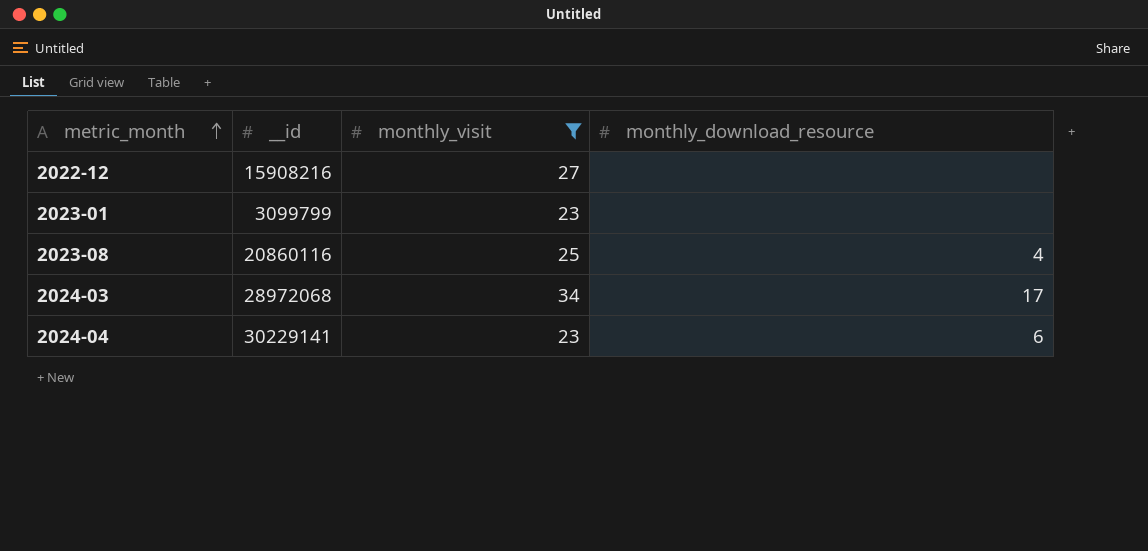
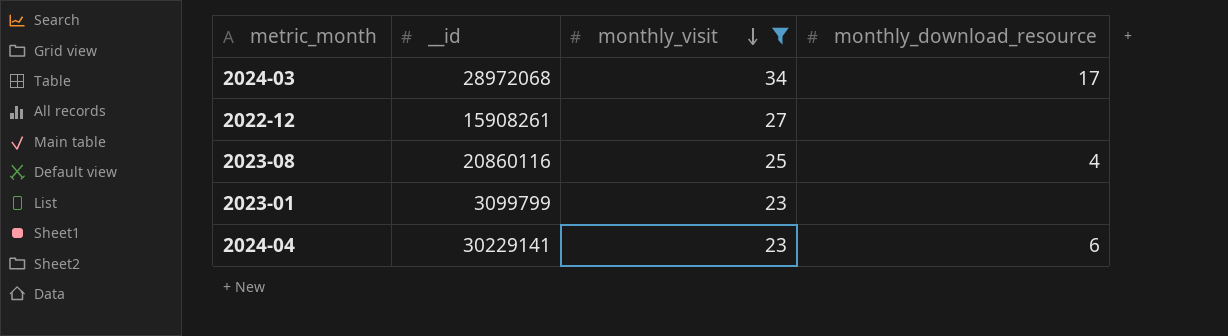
row order: metric_month ascending -> monthly_visit descending
2022-12 | __id: 15908216 -> 15908261

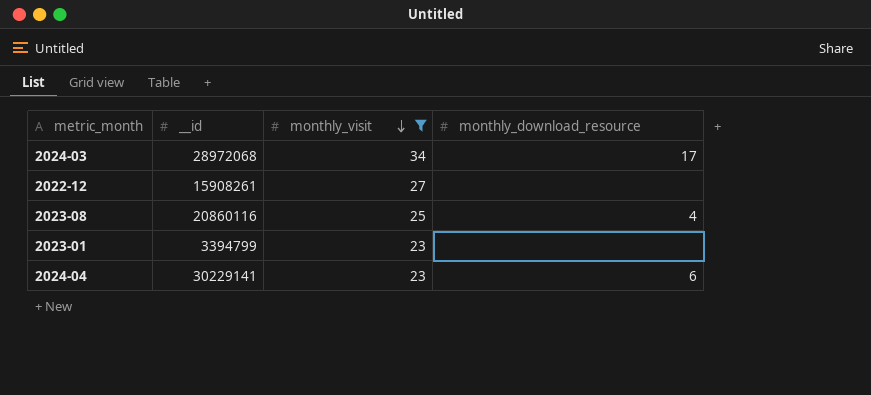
2023-01 | __id: 3099799 -> 3394799

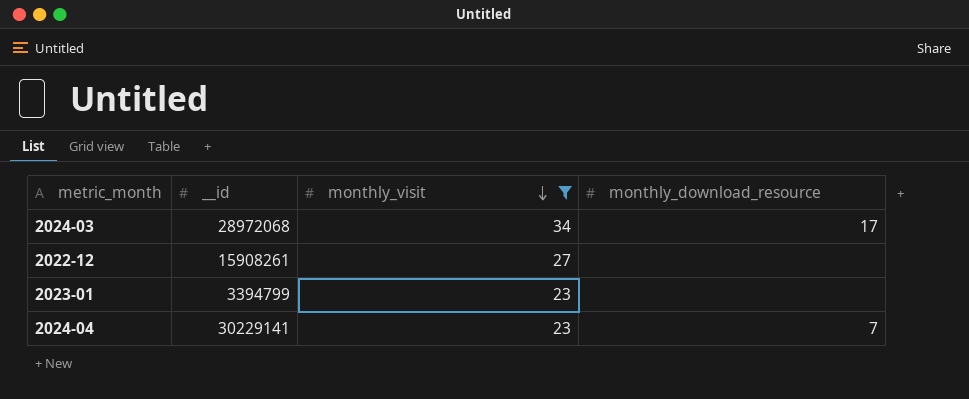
row 2023-08: 20860116 | 25 | 4 -> none
2024-04 | monthly_download_resource: 6 -> 7

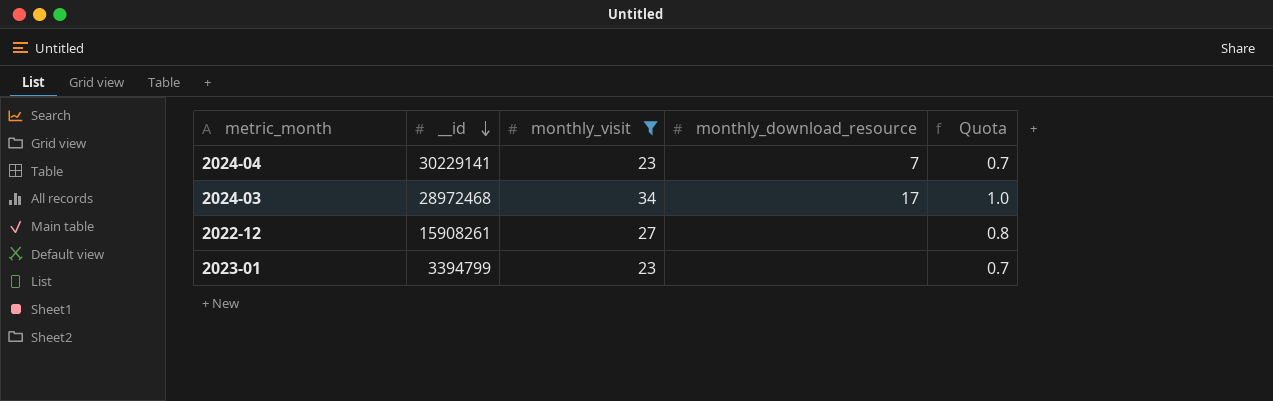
row order: monthly_visit descending -> __id descending
column Quota | formula: none -> [monthly_visit] * 0.03
2024-03 | __id: 28972068 -> 28972468

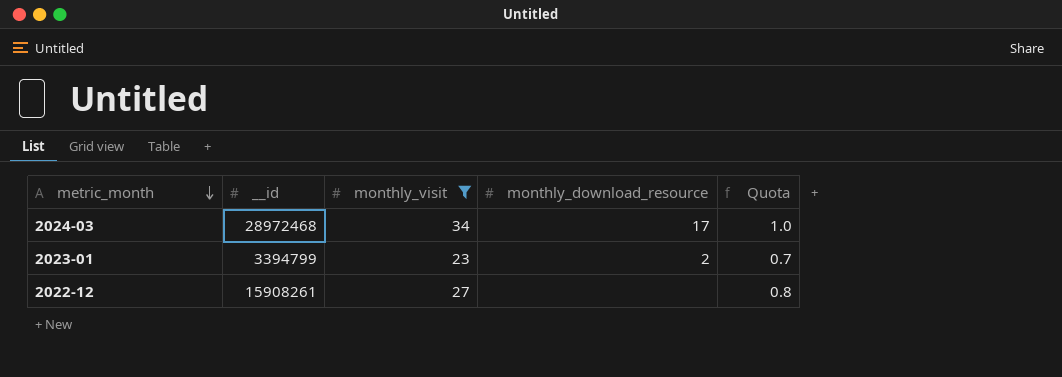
row order: __id descending -> metric_month descending
row 2024-04: 30229141 | 23 | 7 | 0.7 -> none
2023-01 | monthly_download_resource: none -> 2

